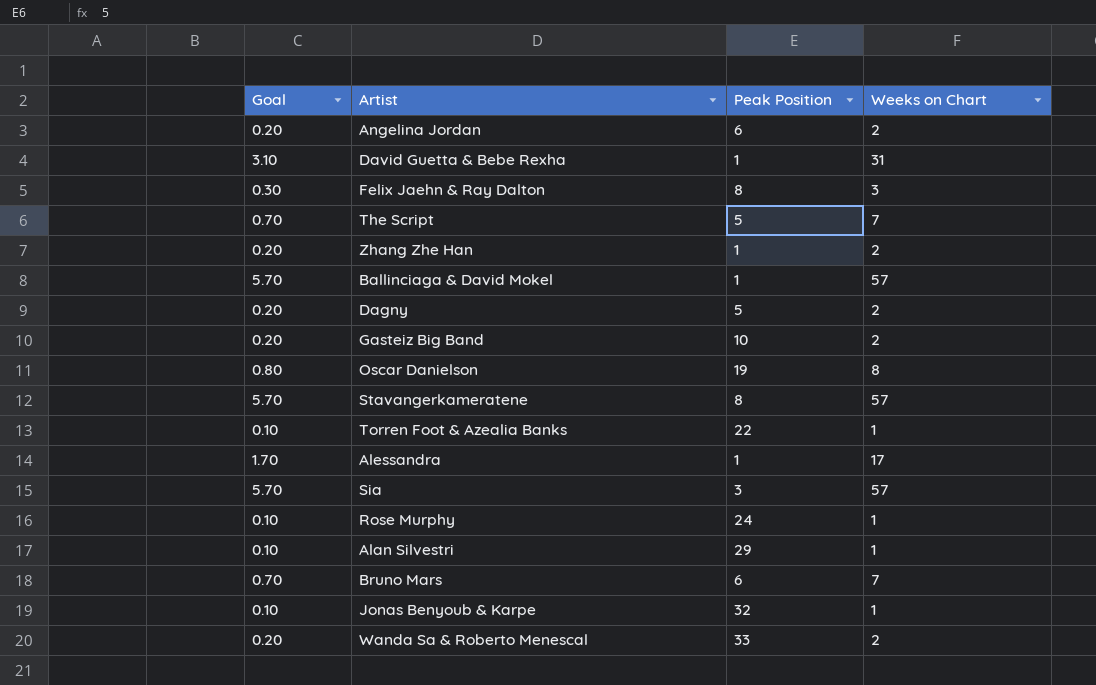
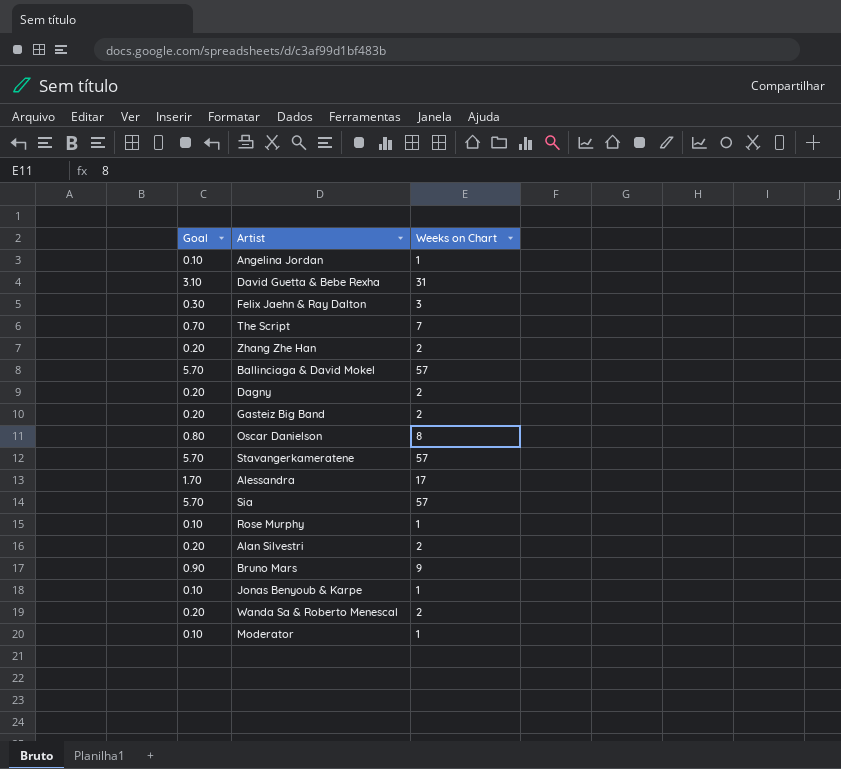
column Peak Position | position: 3 -> none
row Torren Foot & Azealia Banks: 0.10 | 22 | 1 -> none
Angelina Jordan | Goal: 0.20 -> 0.10
Angelina Jordan | Weeks on Chart: 2 -> 1
Alan Silvestri | Goal: 0.10 -> 0.20
Alan Silvestri | Weeks on Chart: 1 -> 2
Bruno Mars | Goal: 0.70 -> 0.90
Bruno Mars | Weeks on Chart: 7 -> 9
row Moderator: none -> 0.10 | 1

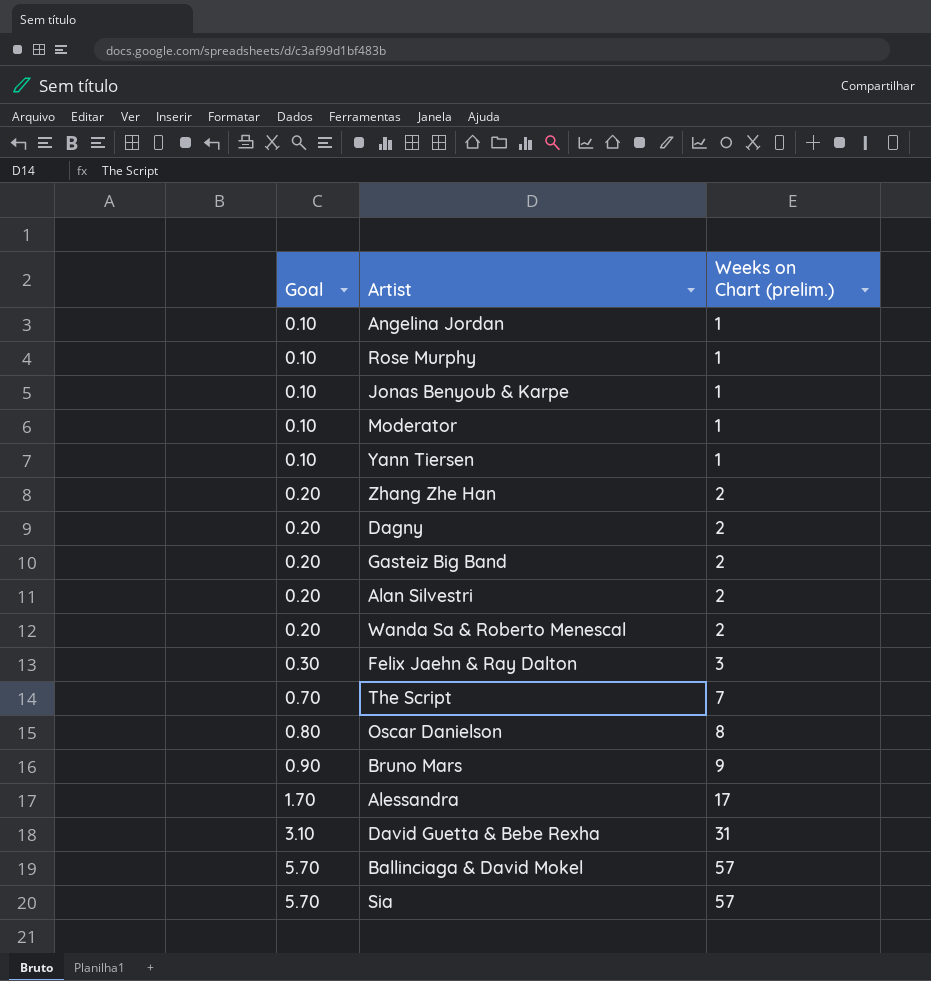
row order: none -> Goal ascending
column name: Weeks on Chart -> Weeks on Chart (prelim.)
row Stavangerkameratene: 5.70 | 57 -> none
row Yann Tiersen: none -> 0.10 | 1

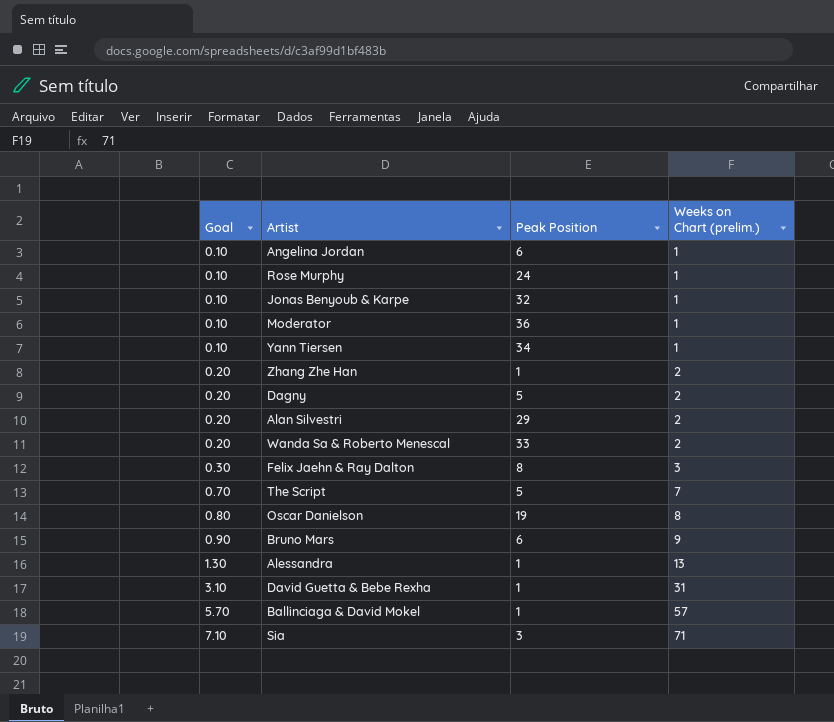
column Peak Position | position: none -> 3
row Gasteiz Big Band: 0.20 | 2 -> none
Alessandra | Goal: 1.70 -> 1.30
Alessandra | Weeks on Chart (prelim.): 17 -> 13
Sia | Goal: 5.70 -> 7.10
Sia | Weeks on Chart (prelim.): 57 -> 71

